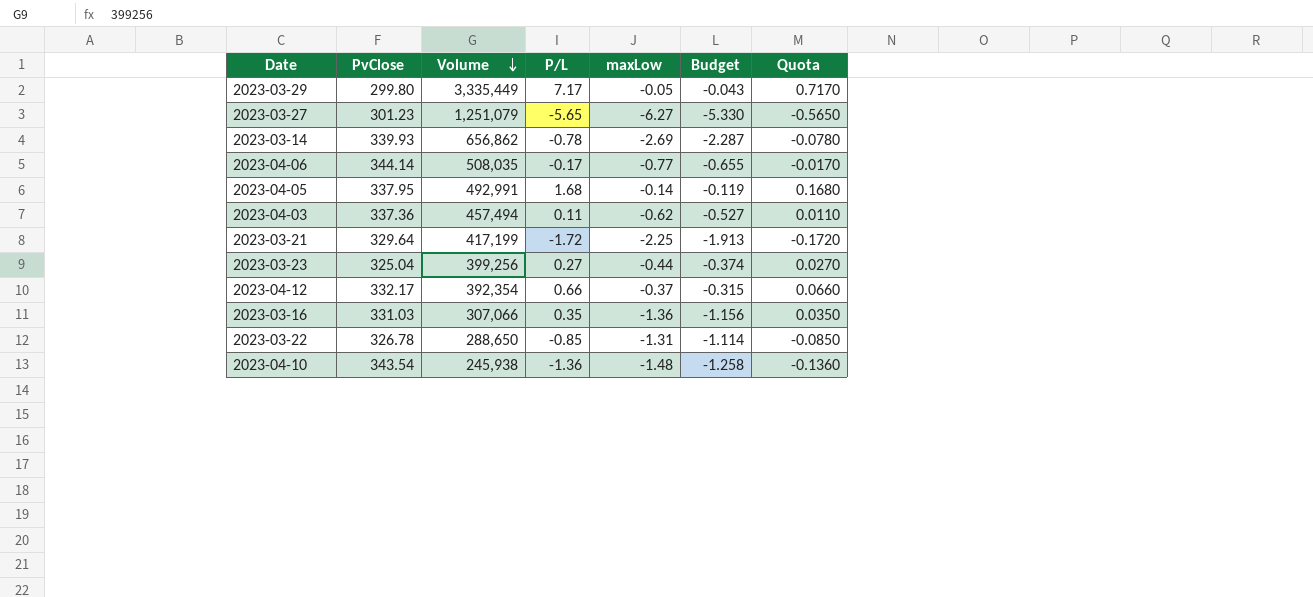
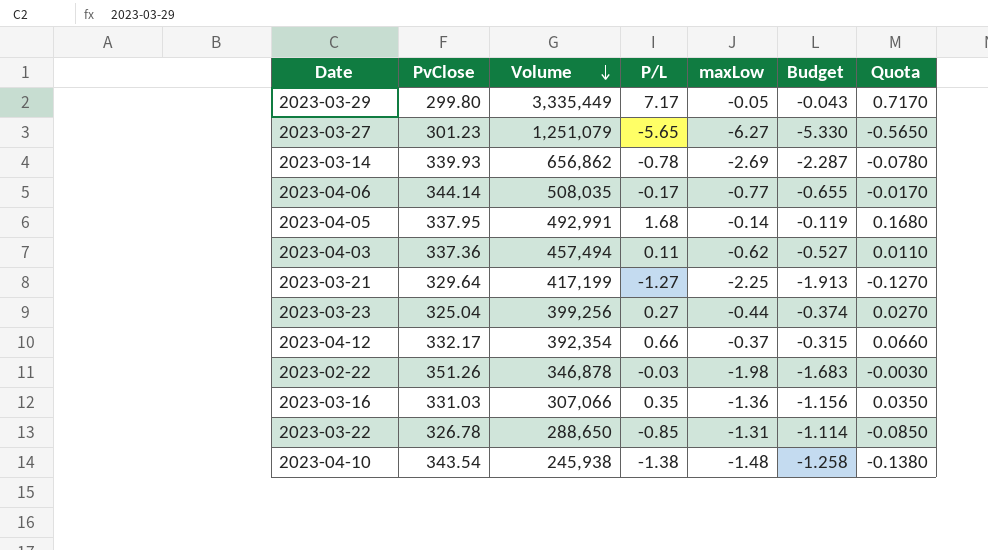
2023-03-21 | P/L: -1.72 -> -1.27
2023-03-21 | Quota: -0.1720 -> -0.1270
row 2023-02-22: none -> 351.26 | 346,878 | -0.03 | -1.98 | -1.683 | -0.0030
2023-04-10 | P/L: -1.36 -> -1.38
2023-04-10 | Quota: -0.1360 -> -0.1380

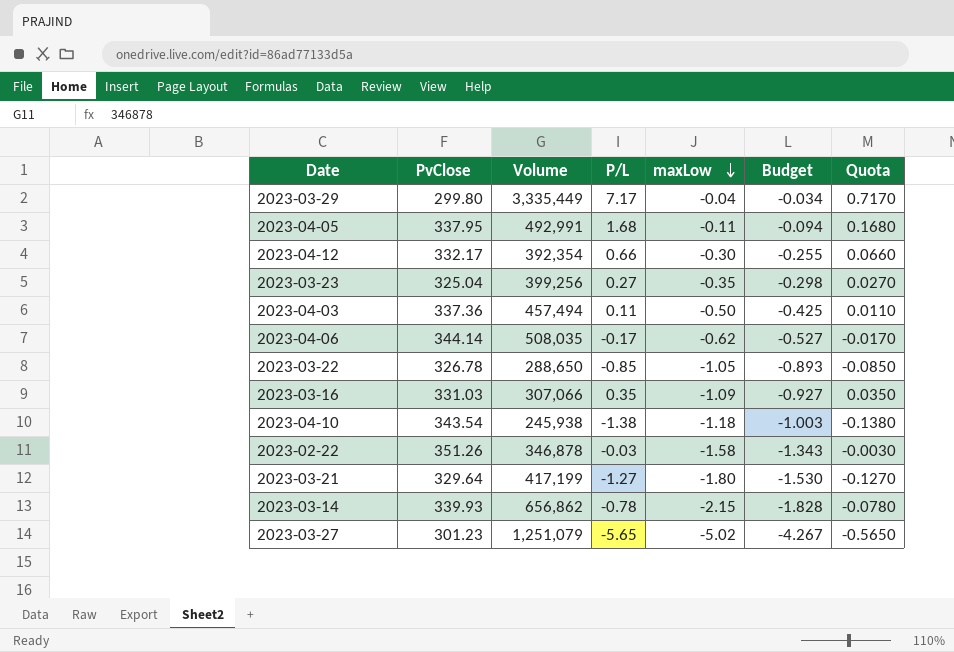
row order: Volume descending -> maxLow descending
2023-03-29 | maxLow: -0.05 -> -0.04
2023-03-29 | Budget: -0.043 -> -0.034
2023-04-05 | maxLow: -0.14 -> -0.11
2023-04-05 | Budget: -0.119 -> -0.094
2023-04-12 | maxLow: -0.37 -> -0.30
2023-04-12 | Budget: -0.315 -> -0.255
2023-03-23 | maxLow: -0.44 -> -0.35
2023-03-23 | Budget: -0.374 -> -0.298
2023-04-03 | maxLow: -0.62 -> -0.50
2023-04-03 | Budget: -0.527 -> -0.425
2023-04-06 | maxLow: -0.77 -> -0.62
2023-04-06 | Budget: -0.655 -> -0.527
2023-03-22 | maxLow: -1.31 -> -1.05
2023-03-22 | Budget: -1.114 -> -0.893
2023-03-16 | maxLow: -1.36 -> -1.09
2023-03-16 | Budget: -1.156 -> -0.927
2023-04-10 | maxLow: -1.48 -> -1.18
2023-04-10 | Budget: -1.258 -> -1.003
2023-02-22 | maxLow: -1.98 -> -1.58
2023-02-22 | Budget: -1.683 -> -1.343
2023-03-21 | maxLow: -2.25 -> -1.80
2023-03-21 | Budget: -1.913 -> -1.530
2023-03-14 | maxLow: -2.69 -> -2.15
2023-03-14 | Budget: -2.287 -> -1.828
2023-03-27 | maxLow: -6.27 -> -5.02
2023-03-27 | Budget: -5.330 -> -4.267

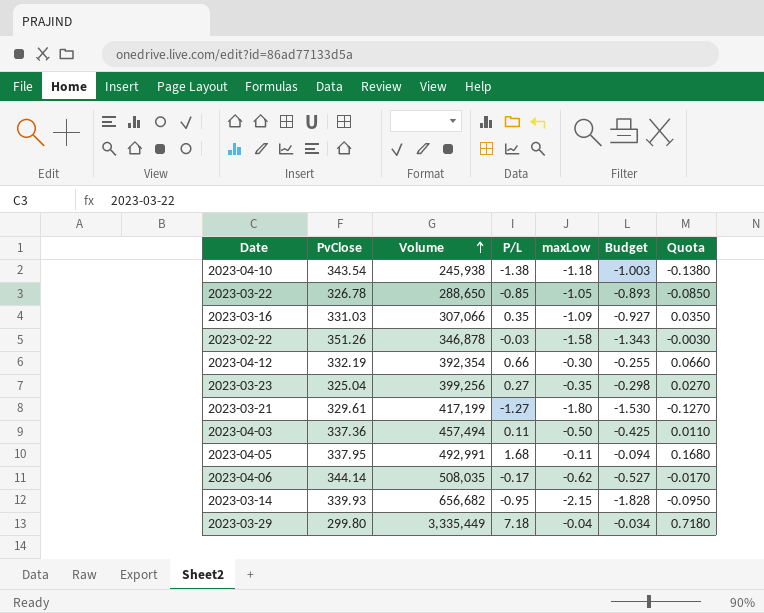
row order: maxLow descending -> Volume ascending
row 2023-03-27: 301.23 | 1,251,079 | -5.65 | -5.02 | -4.267 | -0.5650 -> none
2023-04-12 | PvClose: 332.17 -> 332.19
2023-03-21 | PvClose: 329.64 -> 329.61
2023-03-14 | Volume: 656,862 -> 656,682
2023-03-14 | P/L: -0.78 -> -0.95
2023-03-14 | Quota: -0.0780 -> -0.0950
2023-03-29 | P/L: 7.17 -> 7.18
2023-03-29 | Quota: 0.7170 -> 0.7180

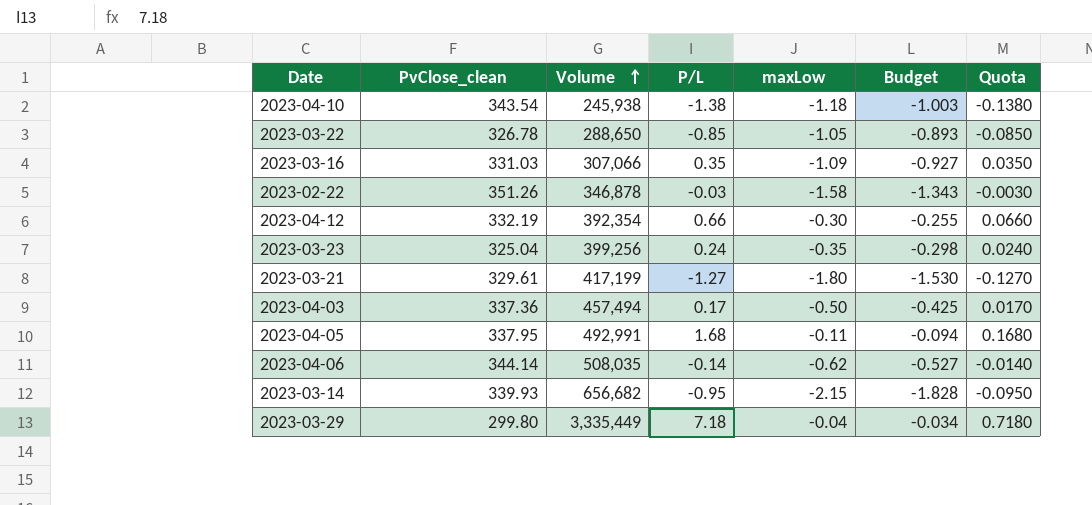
column name: PvClose -> PvClose_clean
2023-03-23 | P/L: 0.27 -> 0.24
2023-03-23 | Quota: 0.0270 -> 0.0240
2023-04-03 | P/L: 0.11 -> 0.17
2023-04-03 | Quota: 0.0110 -> 0.0170
2023-04-06 | P/L: -0.17 -> -0.14
2023-04-06 | Quota: -0.0170 -> -0.0140

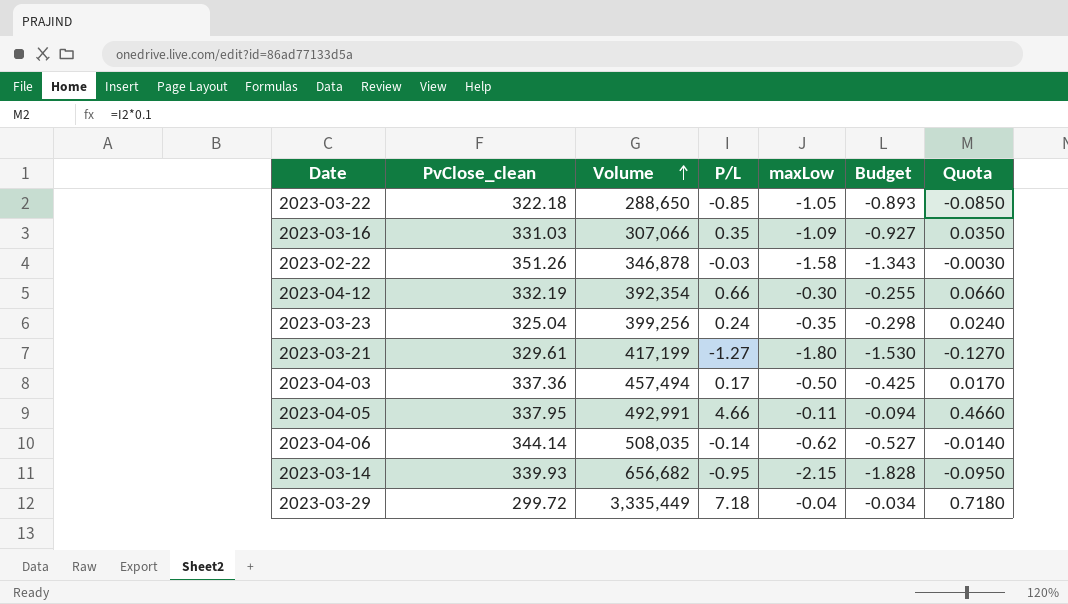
row 2023-04-10: 343.54 | 245,938 | -1.38 | -1.18 | -1.003 | -0.1380 -> none
2023-03-22 | PvClose_clean: 326.78 -> 322.18
2023-04-05 | P/L: 1.68 -> 4.66
2023-04-05 | Quota: 0.1680 -> 0.4660
2023-03-29 | PvClose_clean: 299.80 -> 299.72

